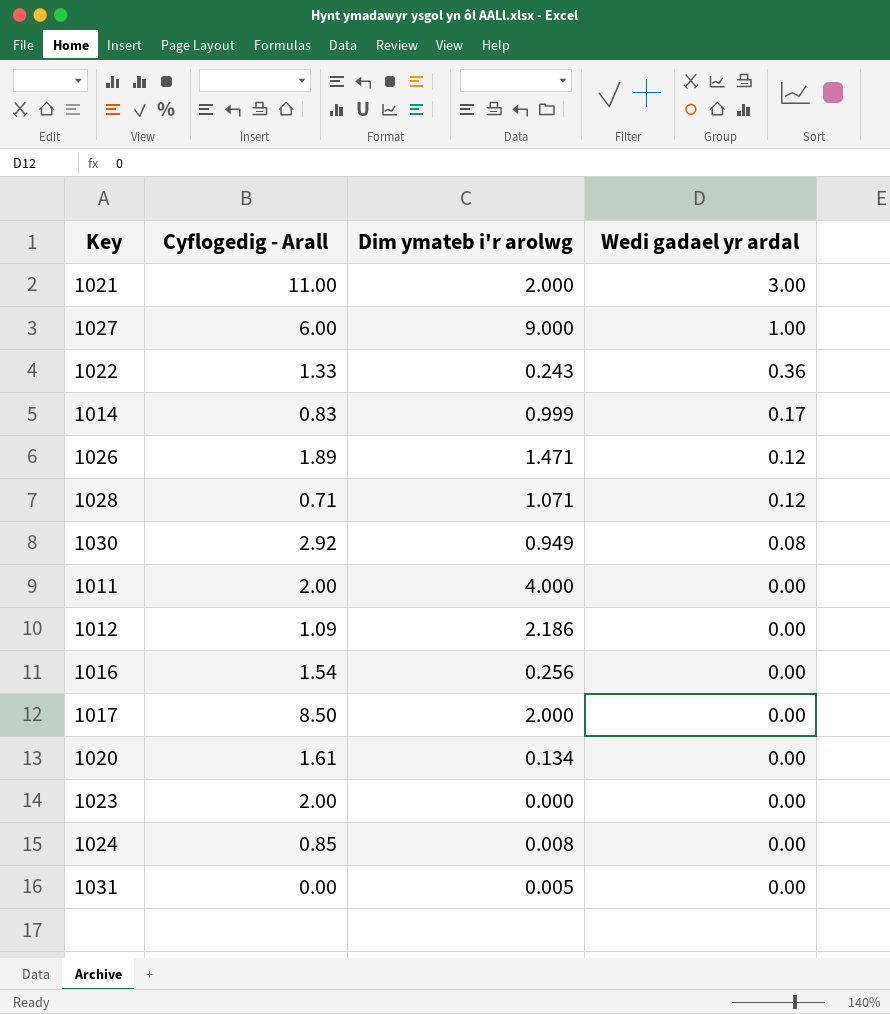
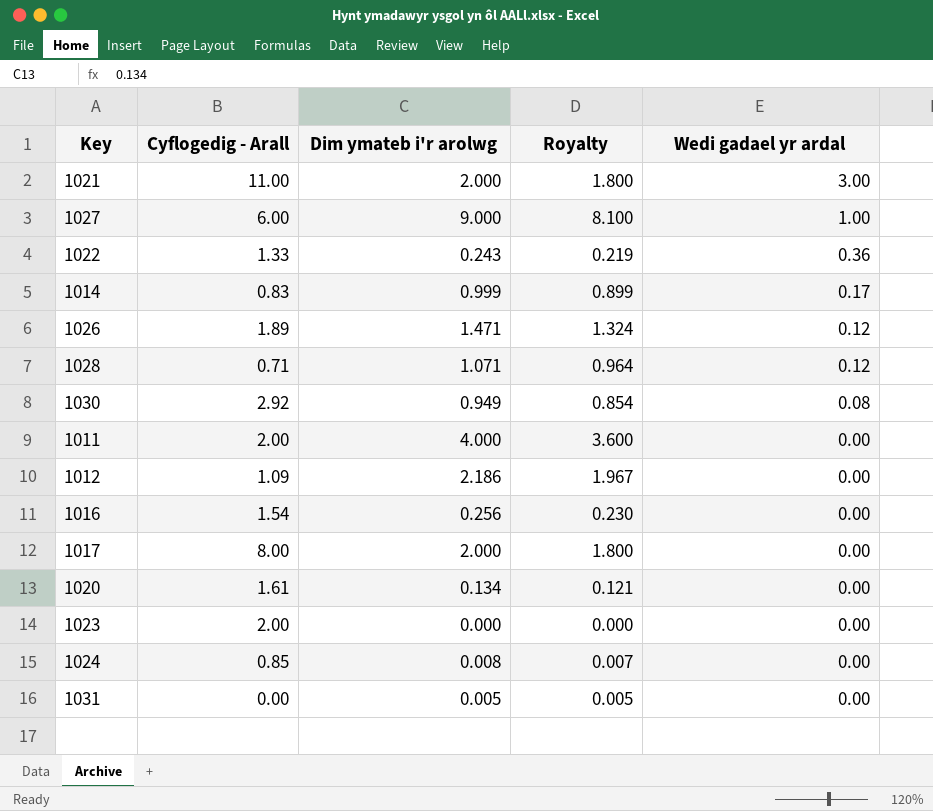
column Royalty | formula: none -> [Dim ymateb i'r arolwg] * 0.9
1017 | Cyflogedig - Arall: 8.50 -> 8.00

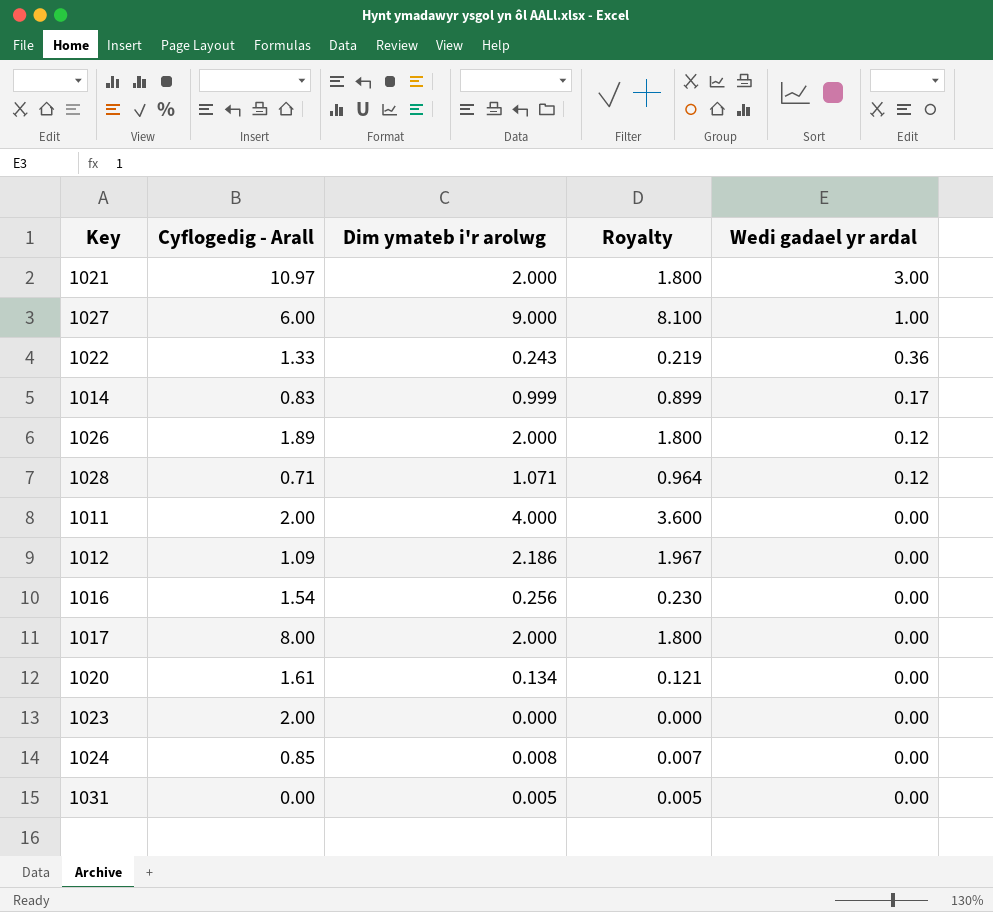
row 1030: 2.92 | 0.949 | 0.854 | 0.08 -> none
1021 | Cyflogedig - Arall: 11.00 -> 10.97
1026 | Dim ymateb i'r arolwg: 1.471 -> 2.000
1026 | Royalty: 1.324 -> 1.800

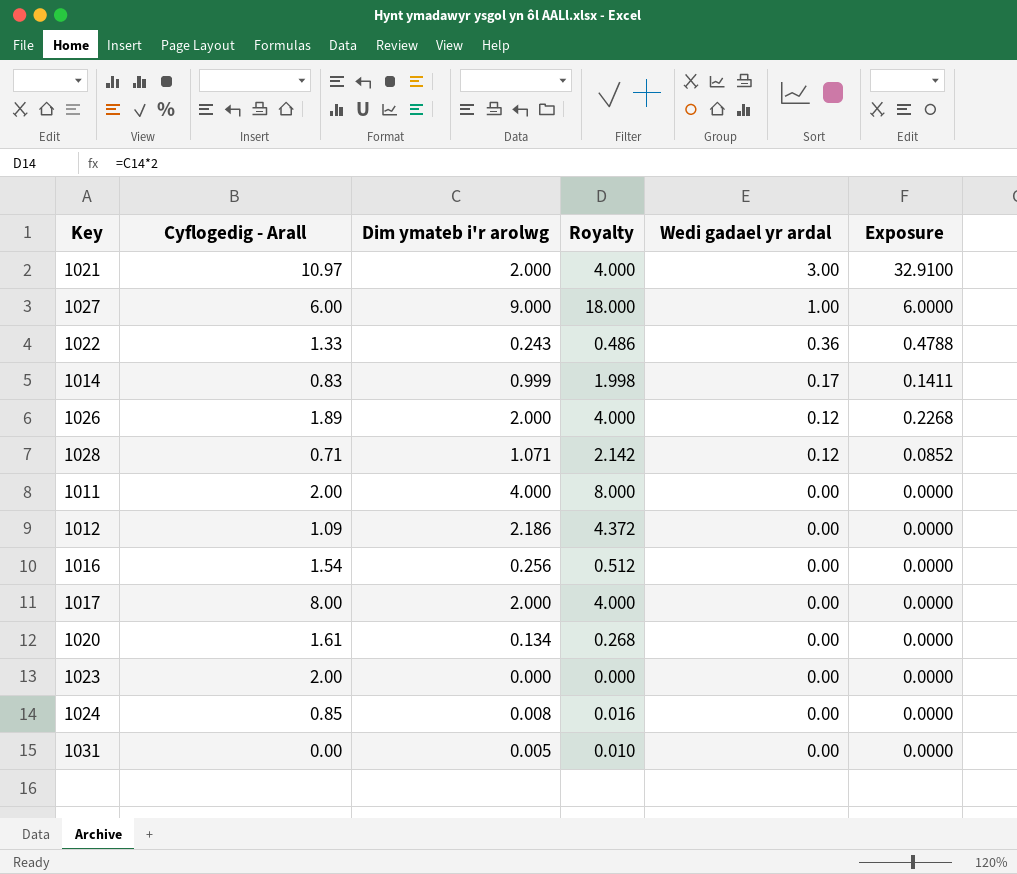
column Royalty | formula: [Dim ymateb i'r arolwg] * 0.9 -> [Dim ymateb i'r arolwg] * 2
column Exposure | formula: none -> [Cyflogedig - Arall] * [Wedi gadael yr ardal]

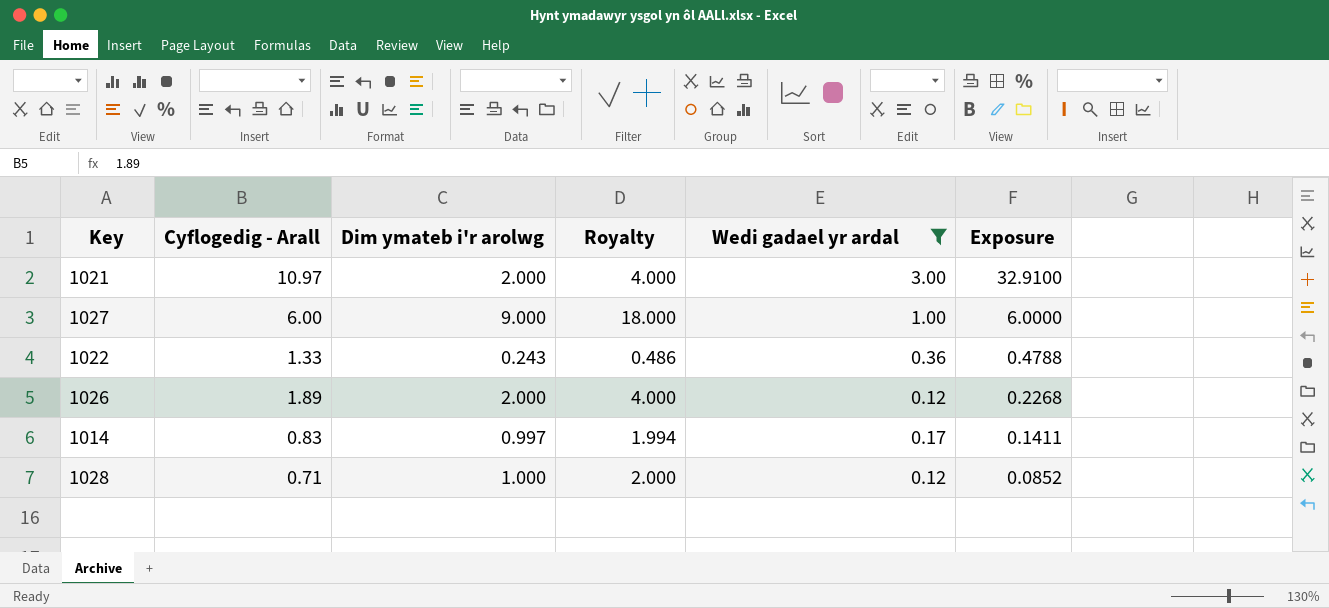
filter: none -> Wedi gadael yr ardal != 0.00
row order: Wedi gadael yr ardal descending -> Exposure descending
1014 | Dim ymateb i'r arolwg: 0.999 -> 0.997
1014 | Royalty: 1.998 -> 1.994
1028 | Dim ymateb i'r arolwg: 1.071 -> 1.000
1028 | Royalty: 2.142 -> 2.000

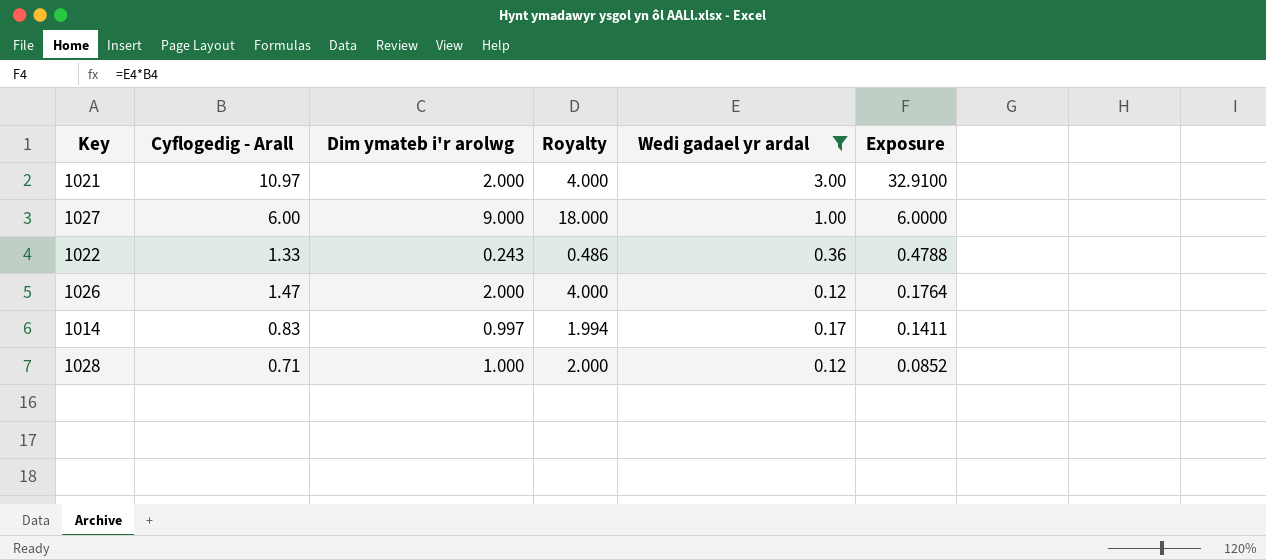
1026 | Cyflogedig - Arall: 1.89 -> 1.47
1026 | Exposure: 0.2268 -> 0.1764

